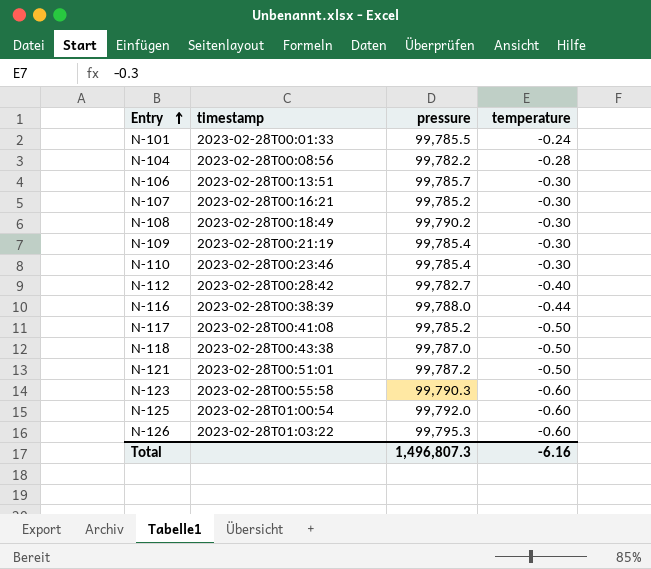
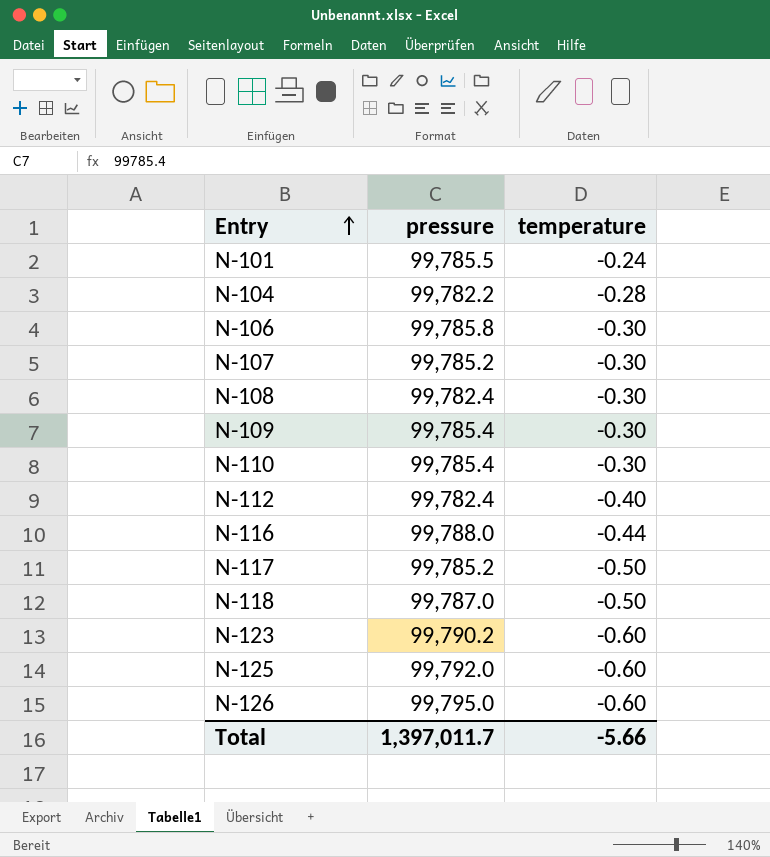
column timestamp | position: 2 -> none
row N-121: 2023-02-28T00:51:01 | 99,787.2 | -0.50 -> none
N-106 | pressure: 99,785.7 -> 99,785.8
N-108 | pressure: 99,790.2 -> 99,782.4
N-112 | pressure: 99,782.7 -> 99,782.4
N-123 | pressure: 99,790.3 -> 99,790.2
N-126 | pressure: 99,795.3 -> 99,795.0
Total | pressure: 1,496,807.3 -> 1,397,011.7
Total | temperature: -6.16 -> -5.66

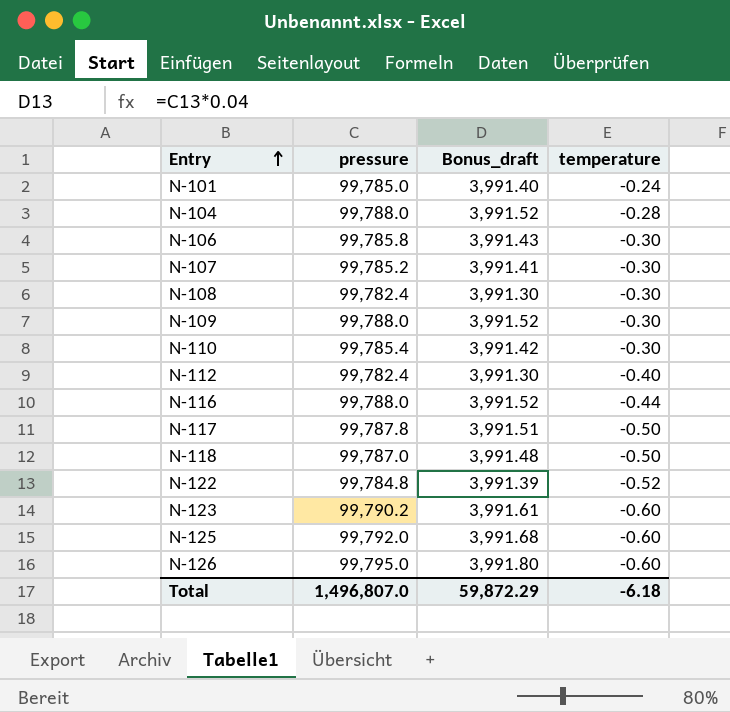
column Bonus_draft | formula: none -> [pressure] * 0.04
N-101 | pressure: 99,785.5 -> 99,785.0
N-104 | pressure: 99,782.2 -> 99,788.0
N-109 | pressure: 99,785.4 -> 99,788.0
N-117 | pressure: 99,785.2 -> 99,787.8
row N-122: none -> 99,784.8 | 3,991.39 | -0.52
Total | pressure: 1,397,011.7 -> 1,496,807.0
Total | temperature: -5.66 -> -6.18

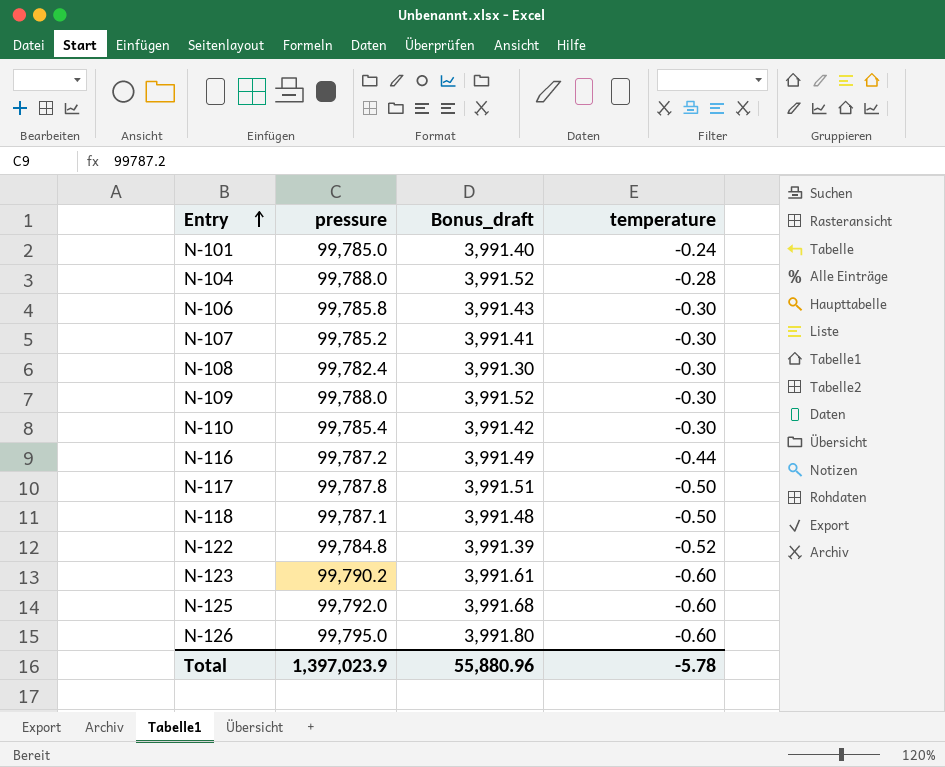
row N-112: 99,782.4 | 3,991.30 | -0.40 -> none
N-116 | pressure: 99,788.0 -> 99,787.2
N-116 | Bonus_draft: 3,991.52 -> 3,991.49
N-118 | pressure: 99,787.0 -> 99,787.1
Total | pressure: 1,496,807.0 -> 1,397,023.9
Total | Bonus_draft: 59,872.29 -> 55,880.96
Total | temperature: -6.18 -> -5.78

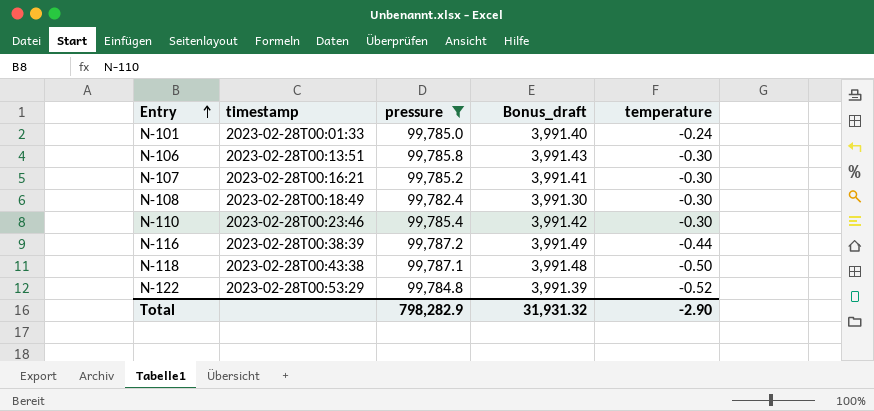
filter: none -> pressure <= 99,787.2
column timestamp | position: none -> 2
Total | pressure: 1,397,023.9 -> 798,282.9
Total | Bonus_draft: 55,880.96 -> 31,931.32
Total | temperature: -5.78 -> -2.90

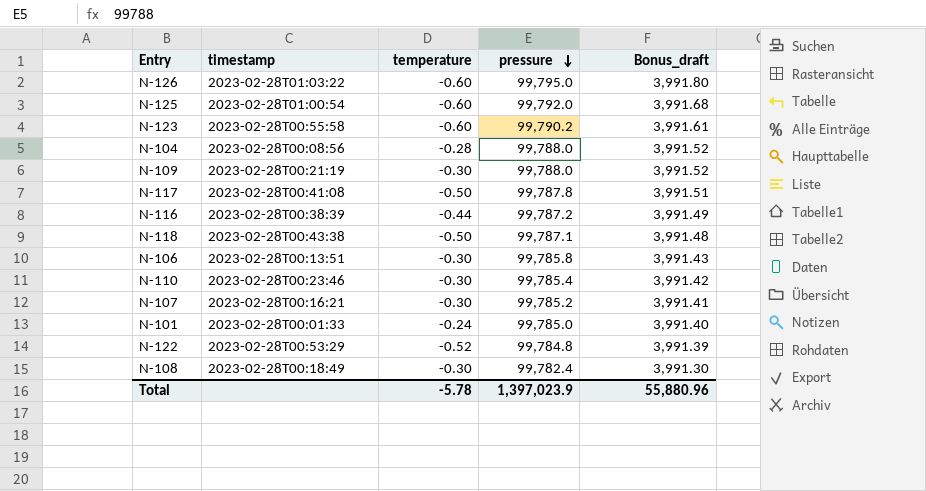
filter: pressure <= 99,787.2 -> none
row order: Entry ascending -> pressure descending
column temperature | position: 5 -> 3
Total | temperature: -2.90 -> -5.78
Total | pressure: 798,282.9 -> 1,397,023.9
Total | Bonus_draft: 31,931.32 -> 55,880.96

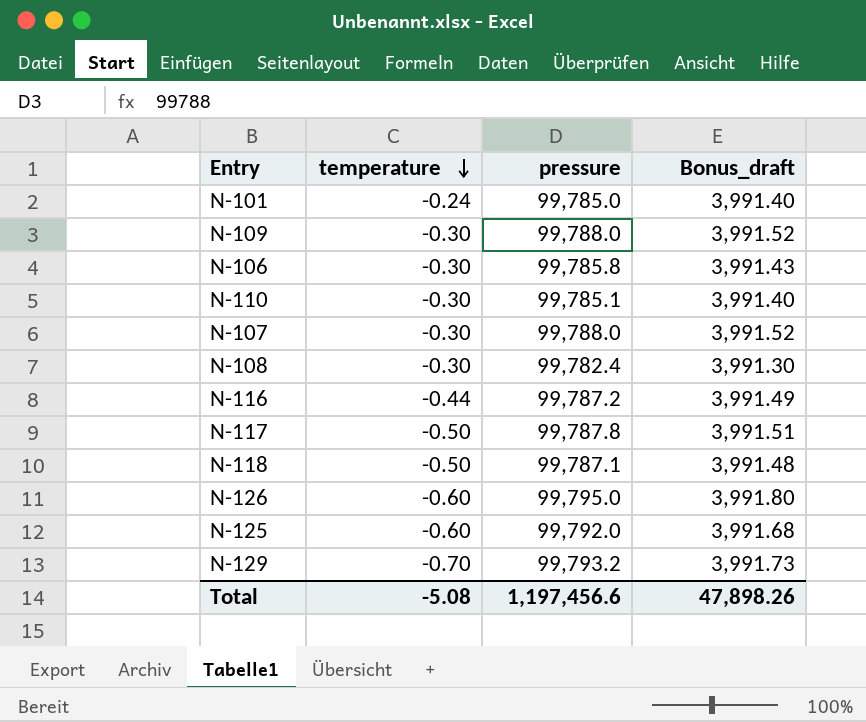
row order: pressure descending -> temperature descending
column timestamp | position: 2 -> none
row N-123: 2023-02-28T00:55:58 | -0.60 | 99,790.2 | 3,991.61 -> none
row N-104: 2023-02-28T00:08:56 | -0.28 | 99,788.0 | 3,991.52 -> none
row N-122: 2023-02-28T00:53:29 | -0.52 | 99,784.8 | 3,991.39 -> none
N-110 | pressure: 99,785.4 -> 99,785.1
N-110 | Bonus_draft: 3,991.42 -> 3,991.40
N-107 | pressure: 99,785.2 -> 99,788.0
N-107 | Bonus_draft: 3,991.41 -> 3,991.52
row N-129: none -> -0.70 | 99,793.2 | 3,991.73
Total | temperature: -5.78 -> -5.08
Total | pressure: 1,397,023.9 -> 1,197,456.6
Total | Bonus_draft: 55,880.96 -> 47,898.26

